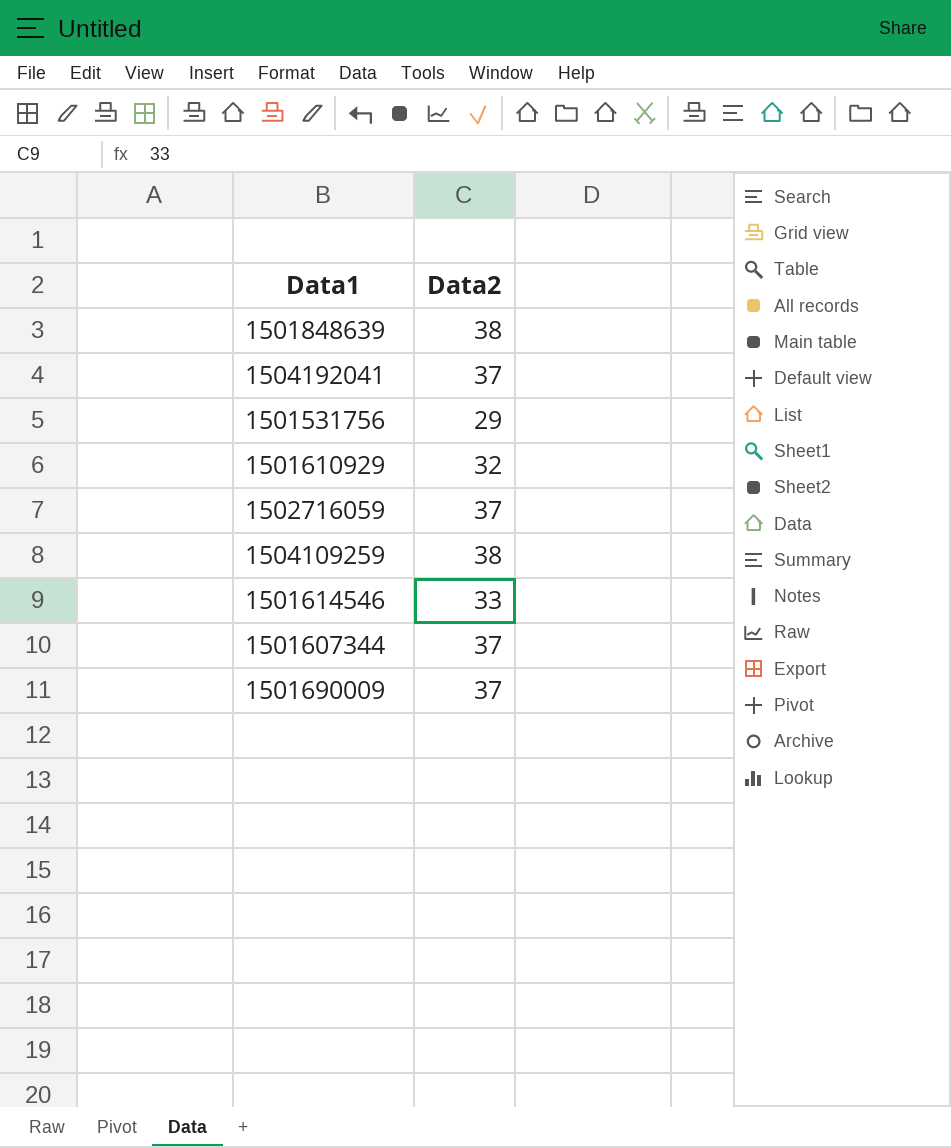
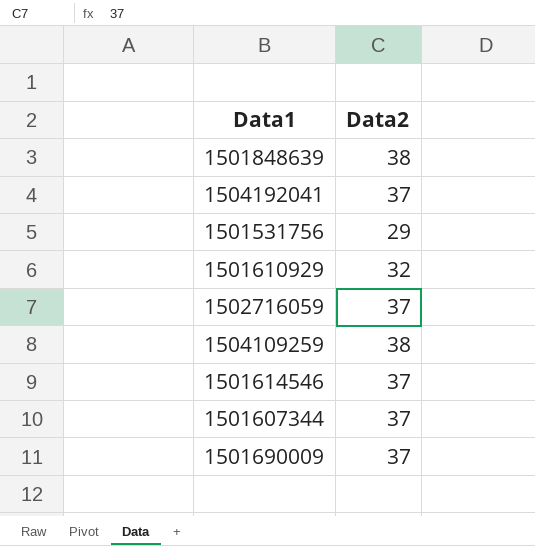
1501614546 | Data2: 33 -> 37

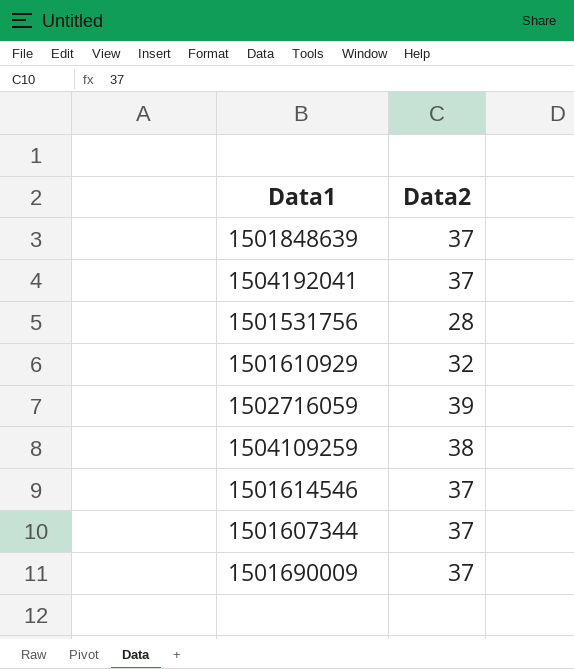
1501848639 | Data2: 38 -> 37
1501531756 | Data2: 29 -> 28
1502716059 | Data2: 37 -> 39

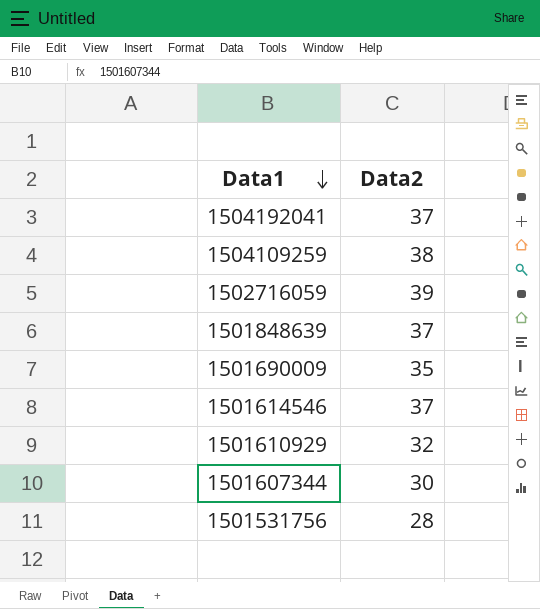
row order: none -> Data1 descending
1501690009 | Data2: 37 -> 35
1501607344 | Data2: 37 -> 30

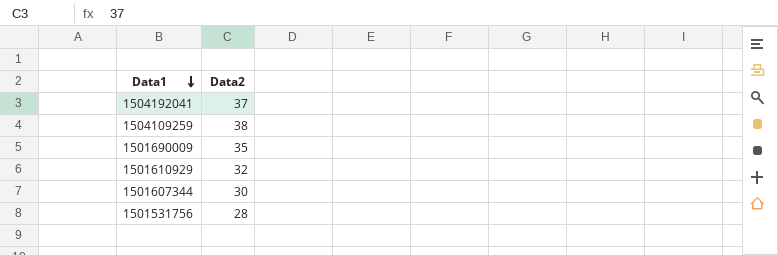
row 1502716059: 39 -> none
row 1501848639: 37 -> none
row 1501614546: 37 -> none

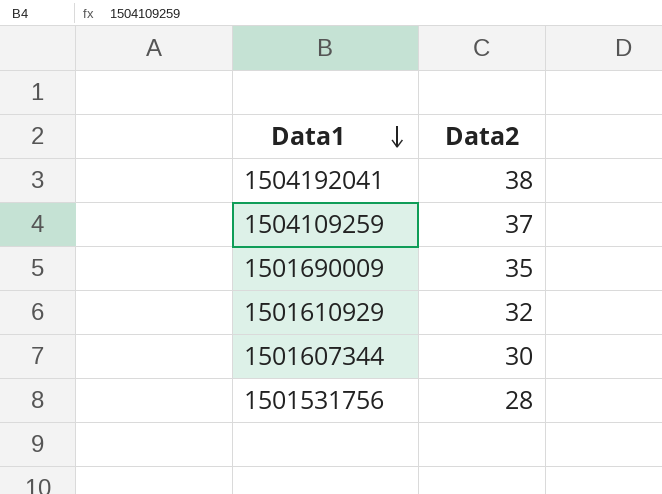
1504192041 | Data2: 37 -> 38
1504109259 | Data2: 38 -> 37

